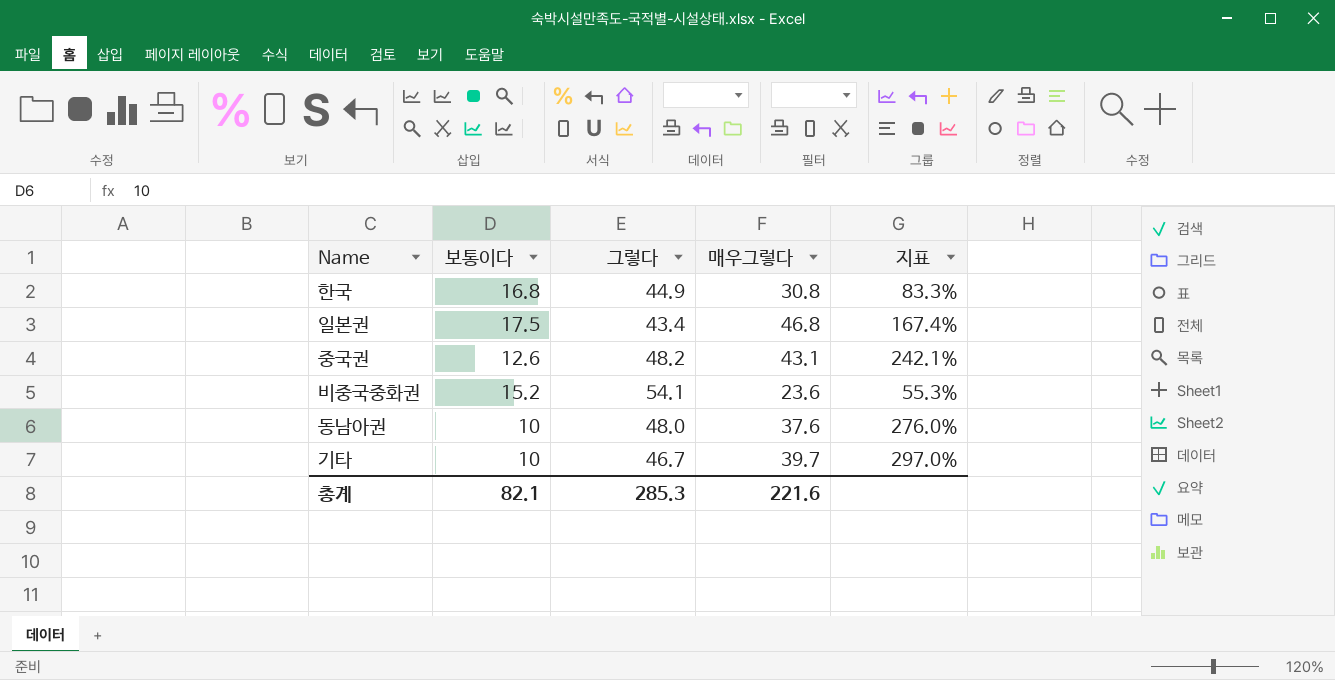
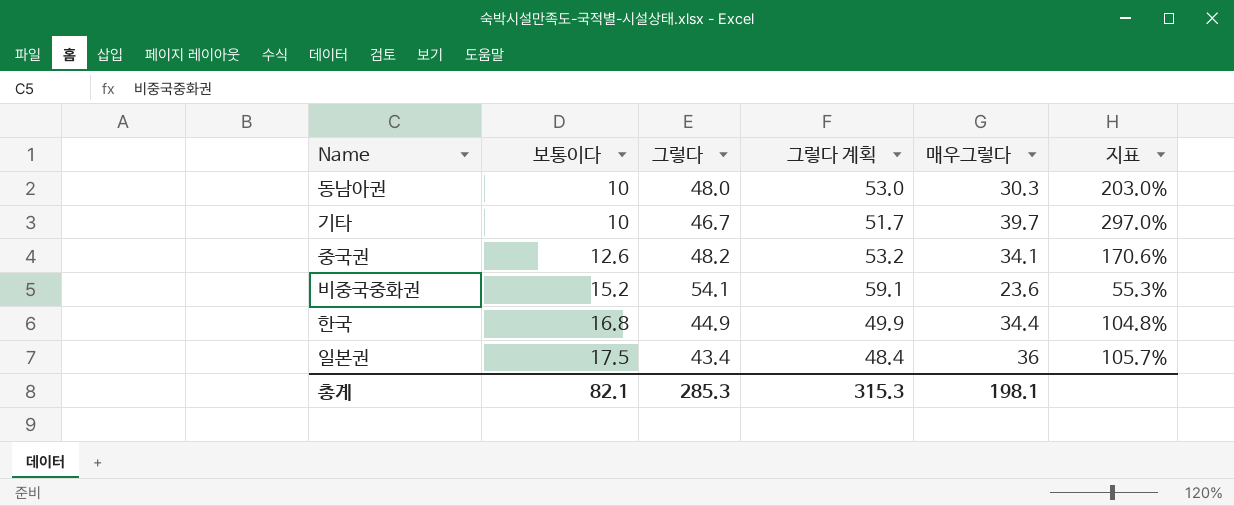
row order: none -> 보통이다 ascending
column 그렇다 계획 | formula: none -> [그렇다] + 5
동남아권 | 매우그렇다: 37.6 -> 30.3
동남아권 | 지표: 276.0% -> 203.0%
중국권 | 매우그렇다: 43.1 -> 34.1
중국권 | 지표: 242.1% -> 170.6%
한국 | 매우그렇다: 30.8 -> 34.4
한국 | 지표: 83.3% -> 104.8%
일본권 | 매우그렇다: 46.8 -> 36
일본권 | 지표: 167.4% -> 105.7%
총계 | 매우그렇다: 221.6 -> 198.1

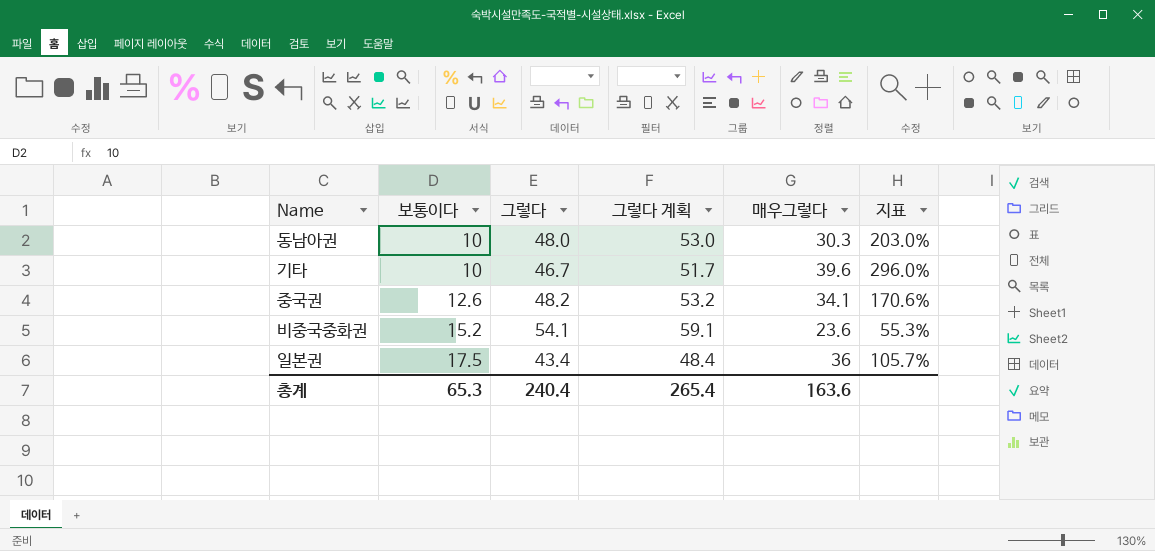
row 한국: 16.8 | 44.9 | 49.9 | 34.4 | 104.8% -> none
기타 | 매우그렇다: 39.7 -> 39.6
기타 | 지표: 297.0% -> 296.0%
총계 | 보통이다: 82.1 -> 65.3
총계 | 그렇다: 285.3 -> 240.4
총계 | 그렇다 계획: 315.3 -> 265.4
총계 | 매우그렇다: 198.1 -> 163.6

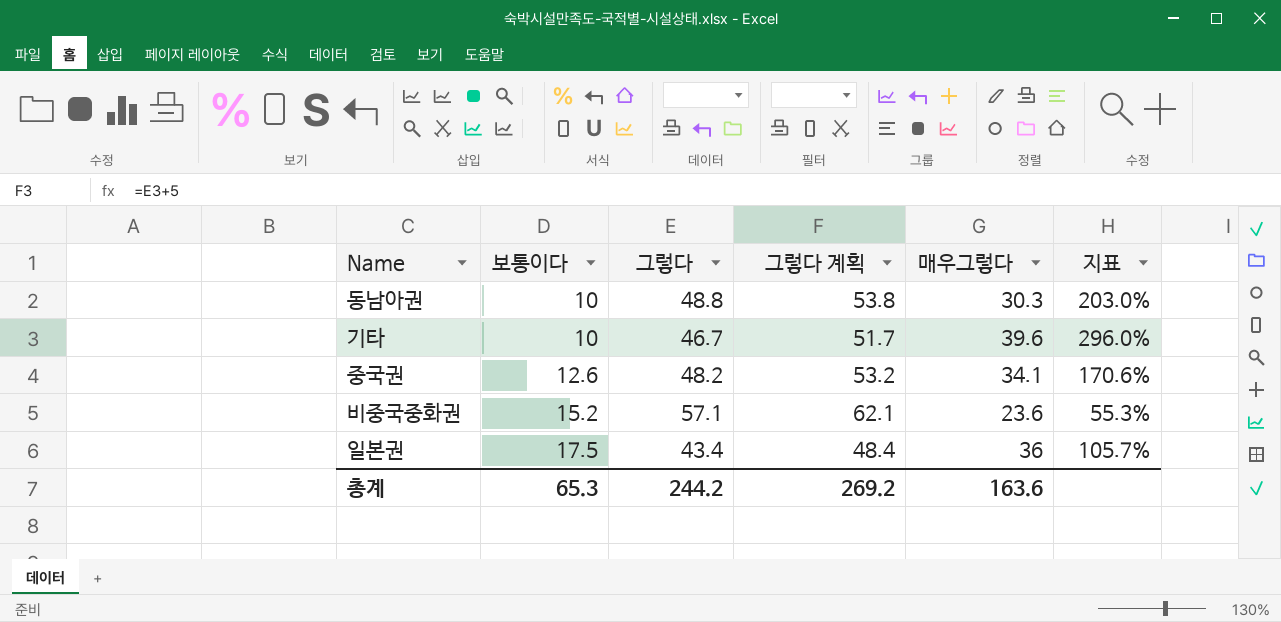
동남아권 | 그렇다: 48.0 -> 48.8
동남아권 | 그렇다 계획: 53.0 -> 53.8
비중국중화권 | 그렇다: 54.1 -> 57.1
비중국중화권 | 그렇다 계획: 59.1 -> 62.1
총계 | 그렇다: 240.4 -> 244.2
총계 | 그렇다 계획: 265.4 -> 269.2

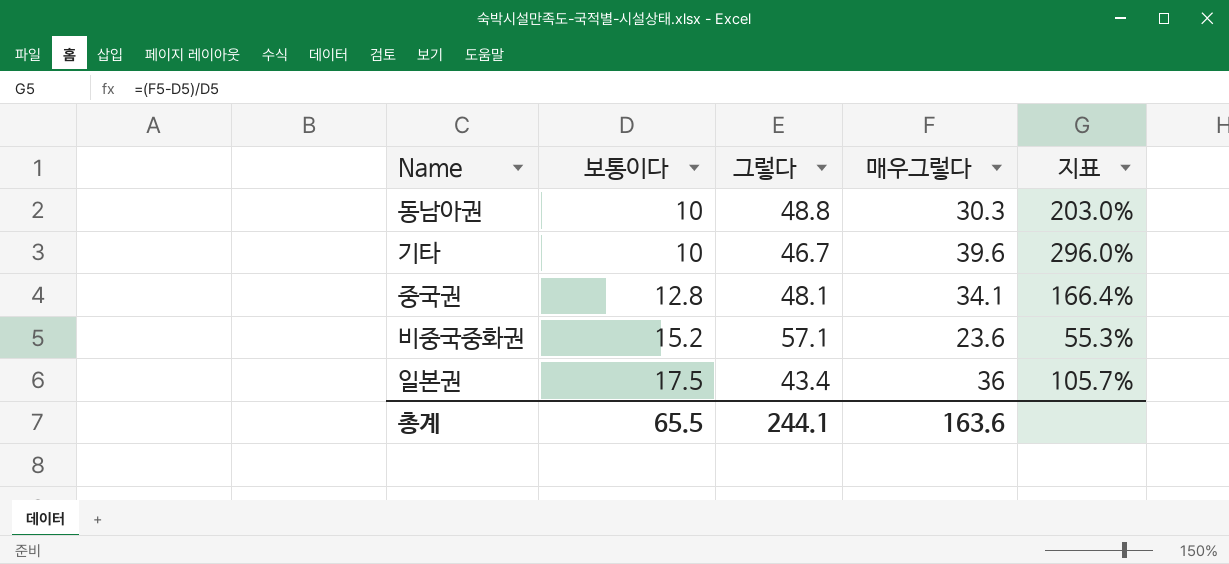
column 그렇다 계획 | formula: [그렇다] + 5 -> none
중국권 | 보통이다: 12.6 -> 12.8
중국권 | 그렇다: 48.2 -> 48.1
중국권 | 지표: 170.6% -> 166.4%
총계 | 보통이다: 65.3 -> 65.5
총계 | 그렇다: 244.2 -> 244.1

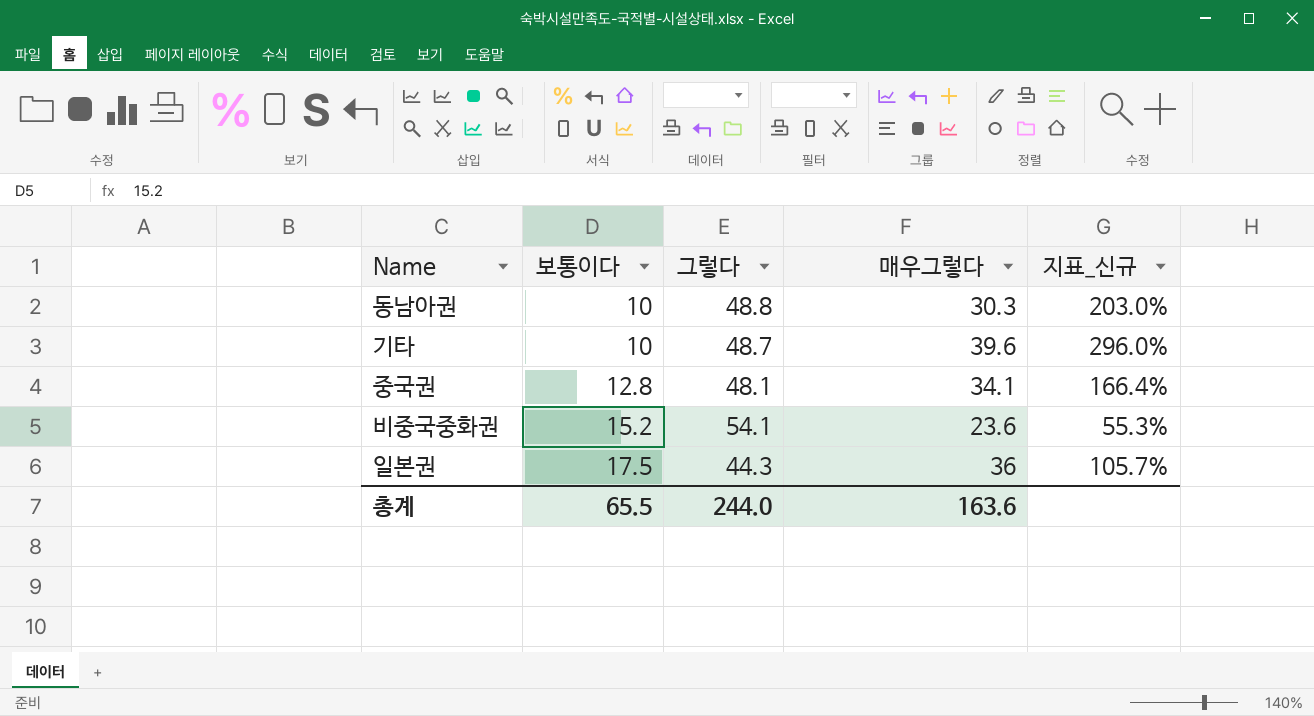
column name: 지표 -> 지표_신규
기타 | 그렇다: 46.7 -> 48.7
비중국중화권 | 그렇다: 57.1 -> 54.1
일본권 | 그렇다: 43.4 -> 44.3
총계 | 그렇다: 244.1 -> 244.0

